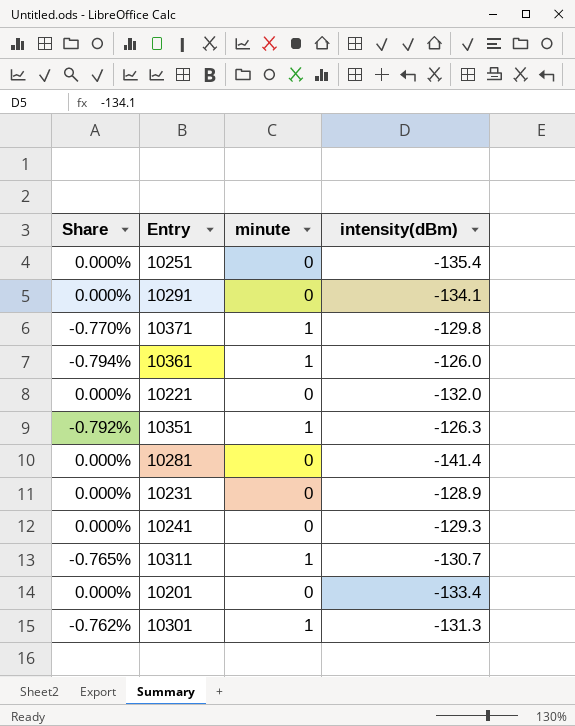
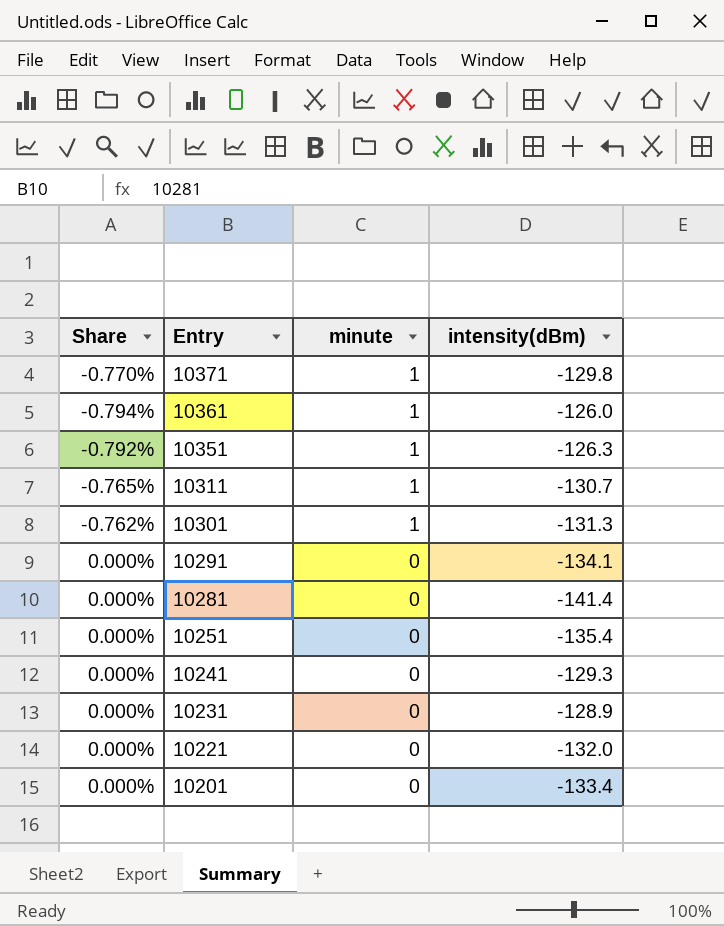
row order: none -> Entry descending

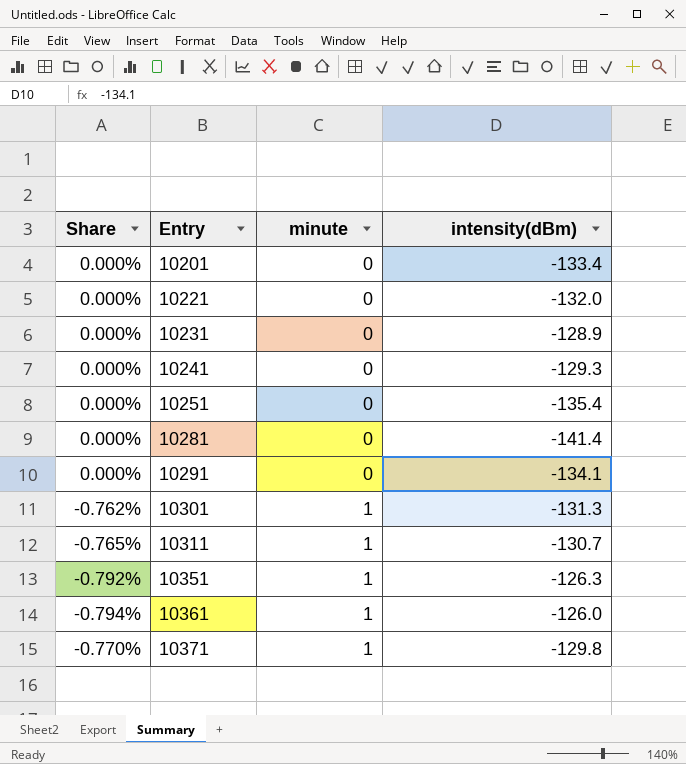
row order: Entry descending -> Entry ascending

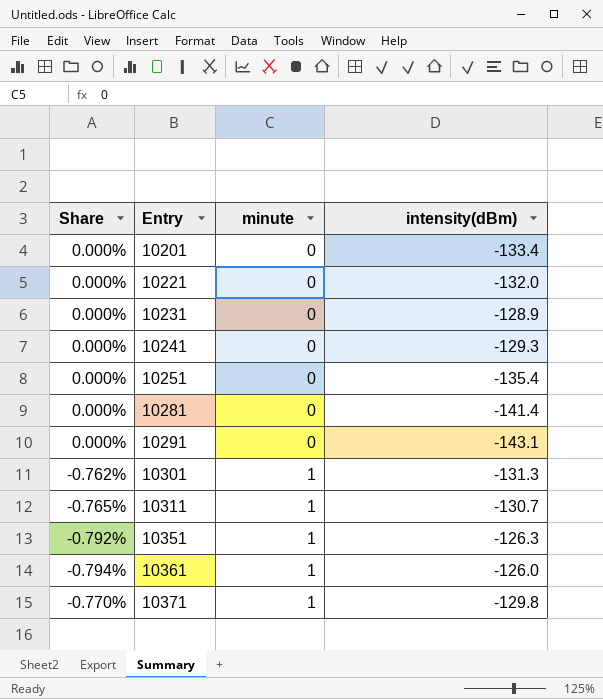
10291 | intensity(dBm): -134.1 -> -143.1

